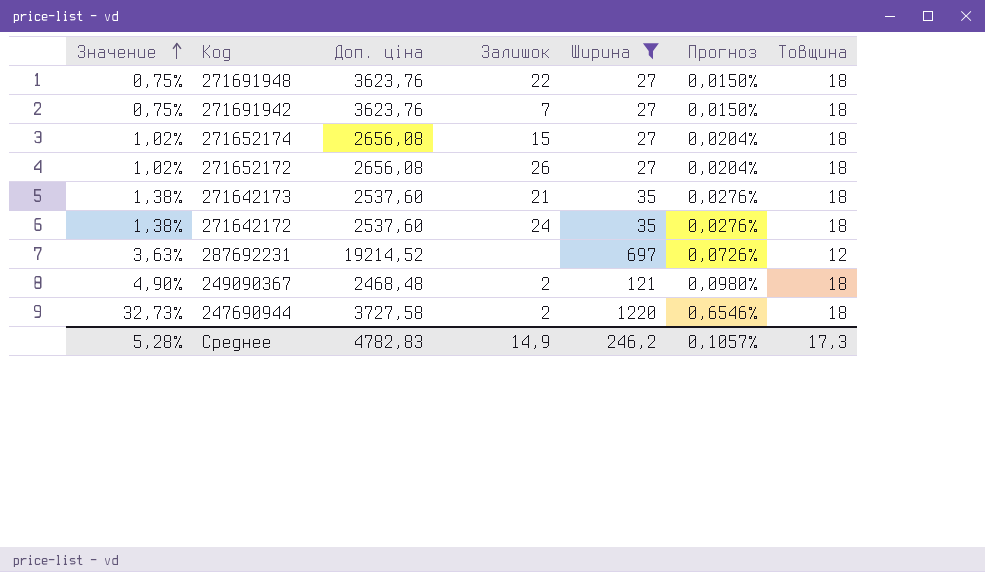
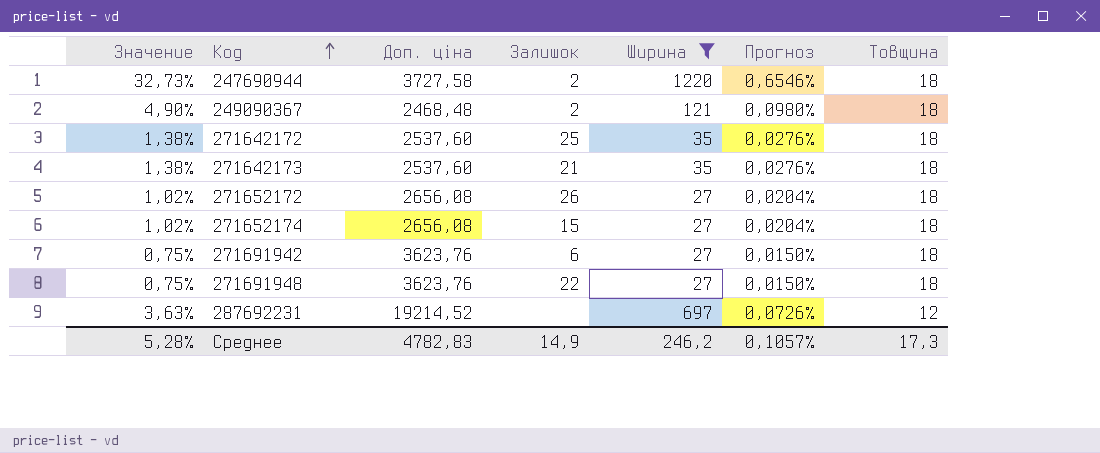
row order: Значение ascending -> Код ascending
271642172 | Залишок: 24 -> 25
271691942 | Залишок: 7 -> 6

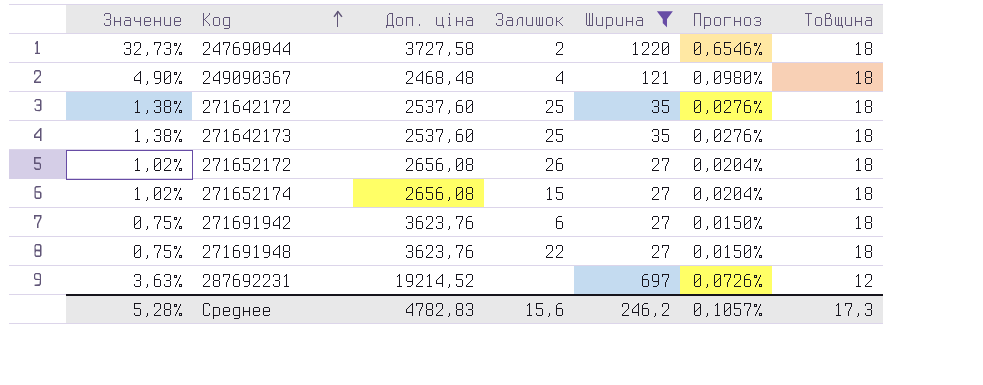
249090367 | Залишок: 2 -> 4
271642173 | Залишок: 21 -> 25
Среднее | Залишок: 14,9 -> 15,6

